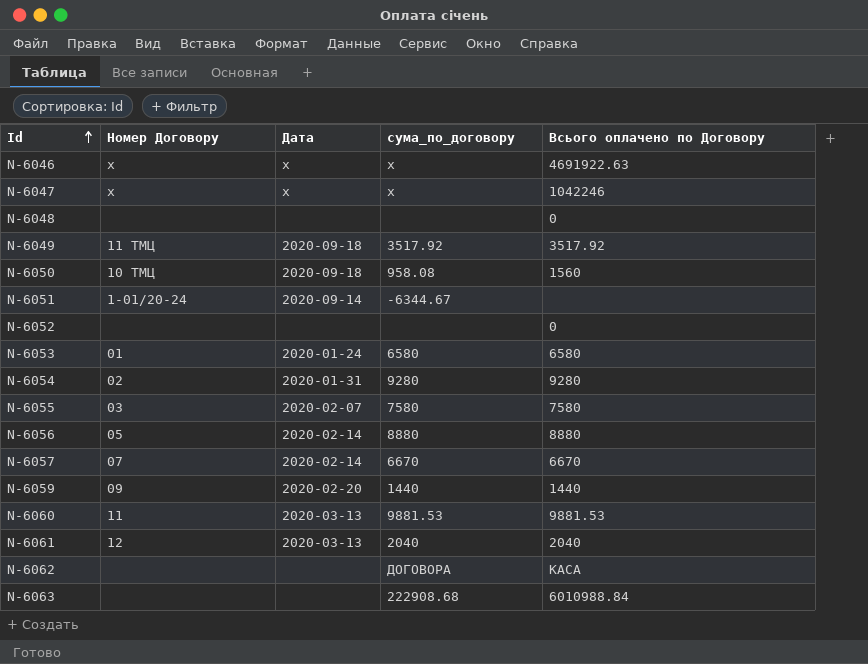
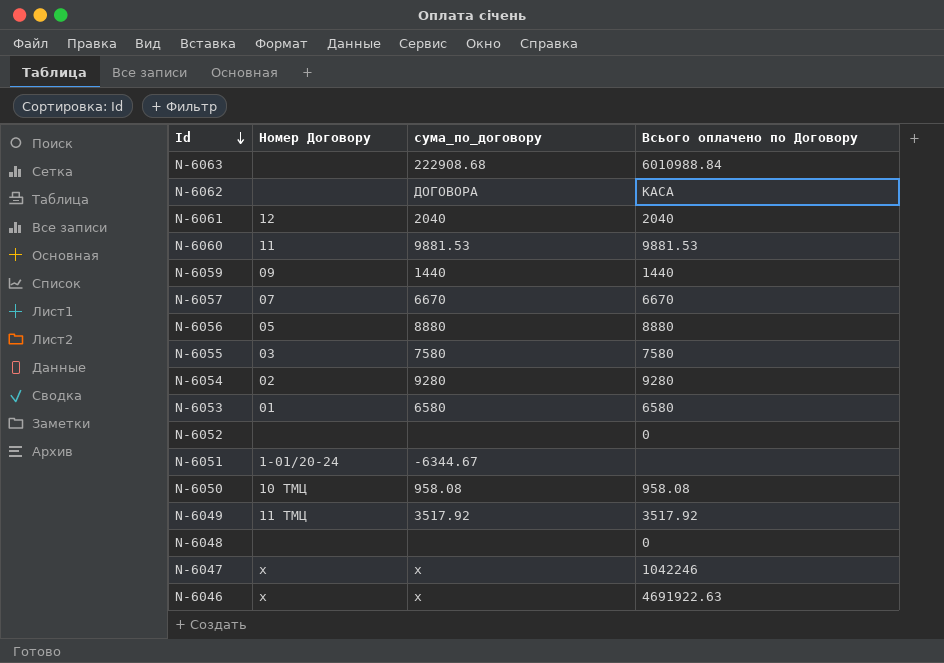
row order: Id ascending -> Id descending
column Дата | position: 3 -> none
N-6050 | Всього оплачено по Договору: 1560 -> 958.08

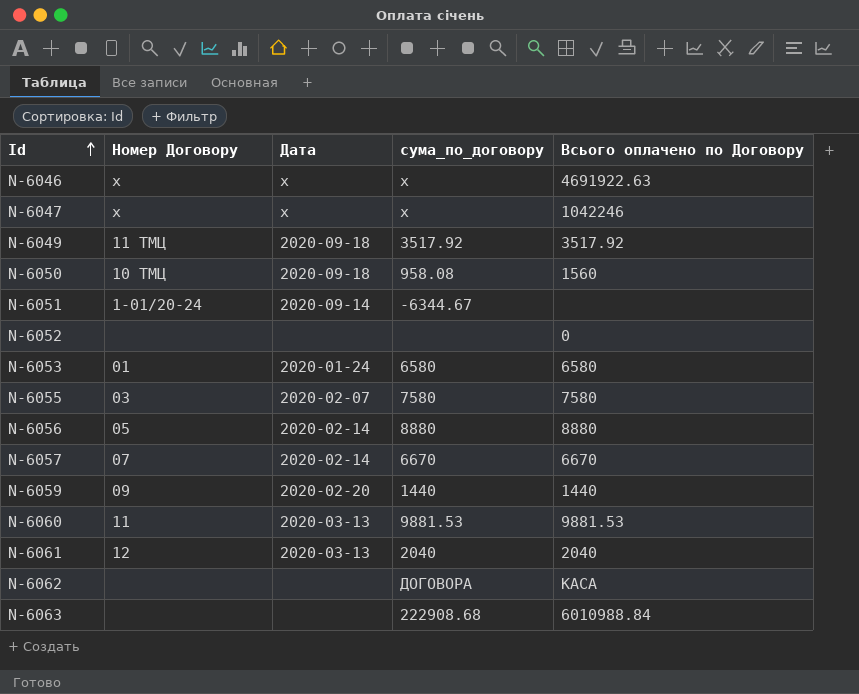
row order: Id descending -> Id ascending
column Дата | position: none -> 3
row N-6054: 02 | 9280 | 9280 -> none
row N-6048: none | none | 0 -> none
N-6050 | Всього оплачено по Договору: 958.08 -> 1560

